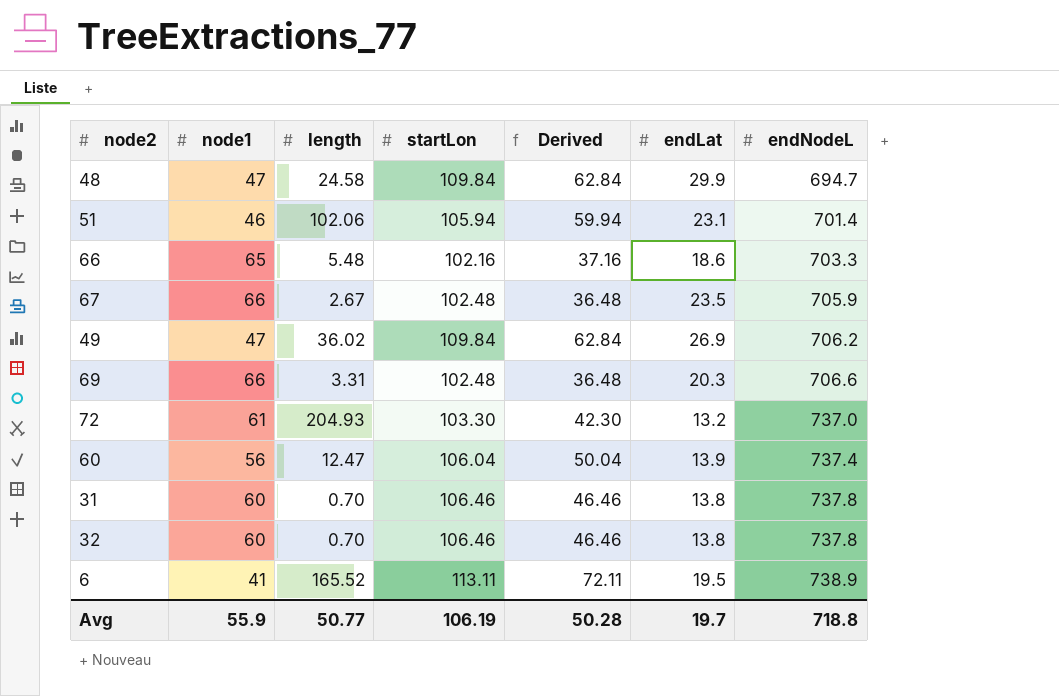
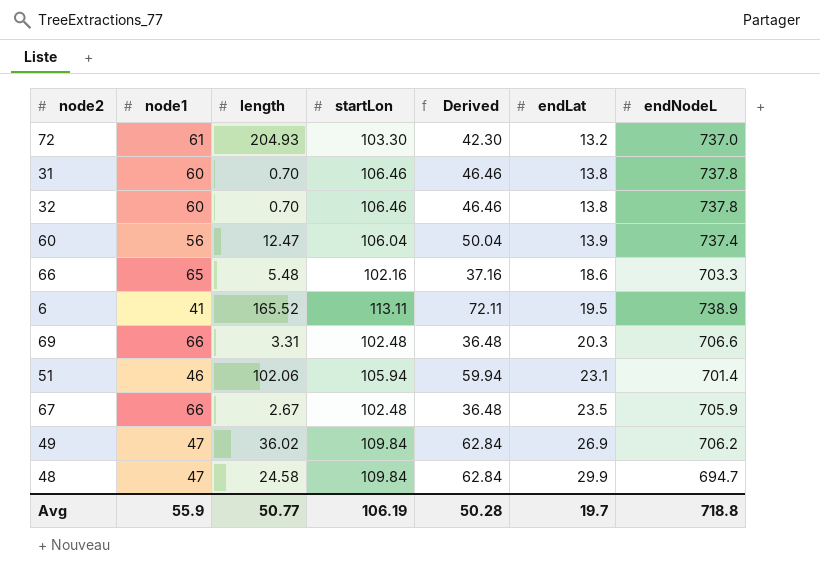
row order: endNodeL ascending -> endLat ascending

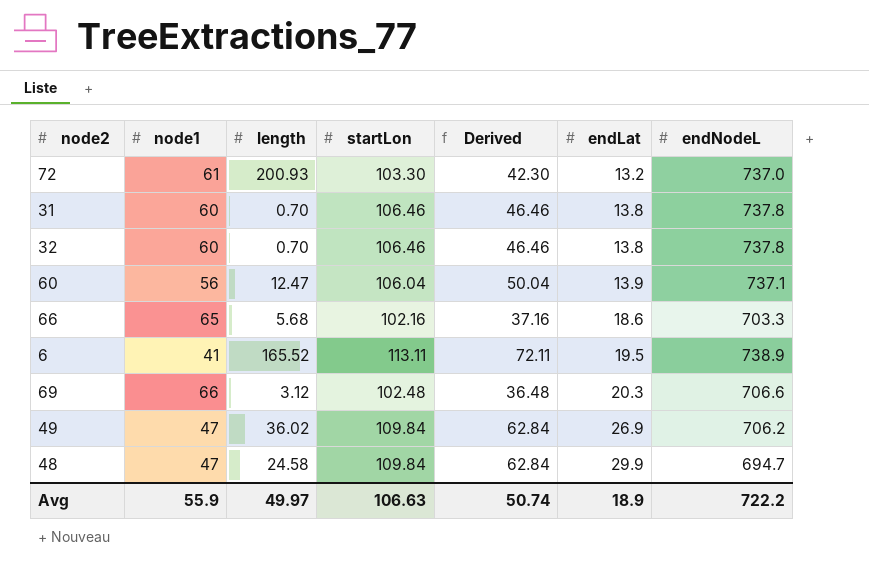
row 51: 46 | 102.06 | 105.94 | 59.94 | 23.1 | 701.4 -> none
row 67: 66 | 2.67 | 102.48 | 36.48 | 23.5 | 705.9 -> none
72 | length: 204.93 -> 200.93
60 | endNodeL: 737.4 -> 737.1
66 | length: 5.48 -> 5.68
69 | length: 3.31 -> 3.12
Avg | length: 50.77 -> 49.97
Avg | startLon: 106.19 -> 106.63
Avg | Derived: 50.28 -> 50.74
Avg | endLat: 19.7 -> 18.9
Avg | endNodeL: 718.8 -> 722.2

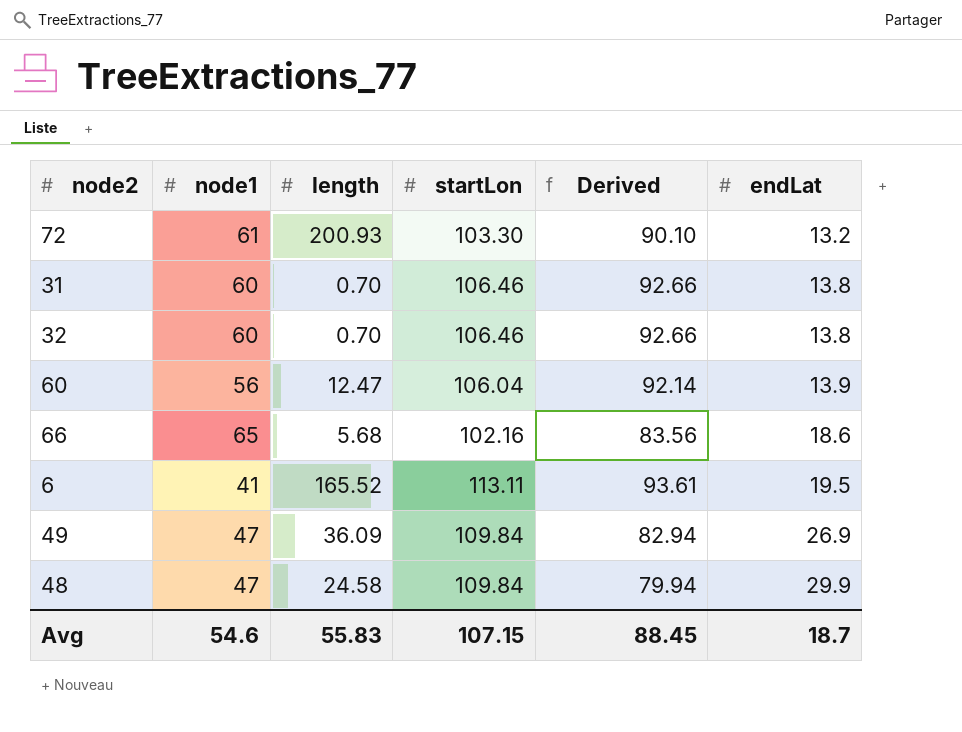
column endNodeL | position: 7 -> none
column Derived | formula: [startLon] - [node1] -> [startLon] - [endLat]
row 69: 66 | 3.12 | 102.48 | 36.48 | 20.3 | 706.6 -> none
49 | length: 36.02 -> 36.09
Avg | node1: 55.9 -> 54.6
Avg | length: 49.97 -> 55.83
Avg | startLon: 106.63 -> 107.15
Avg | Derived: 50.74 -> 88.45
Avg | endLat: 18.9 -> 18.7

